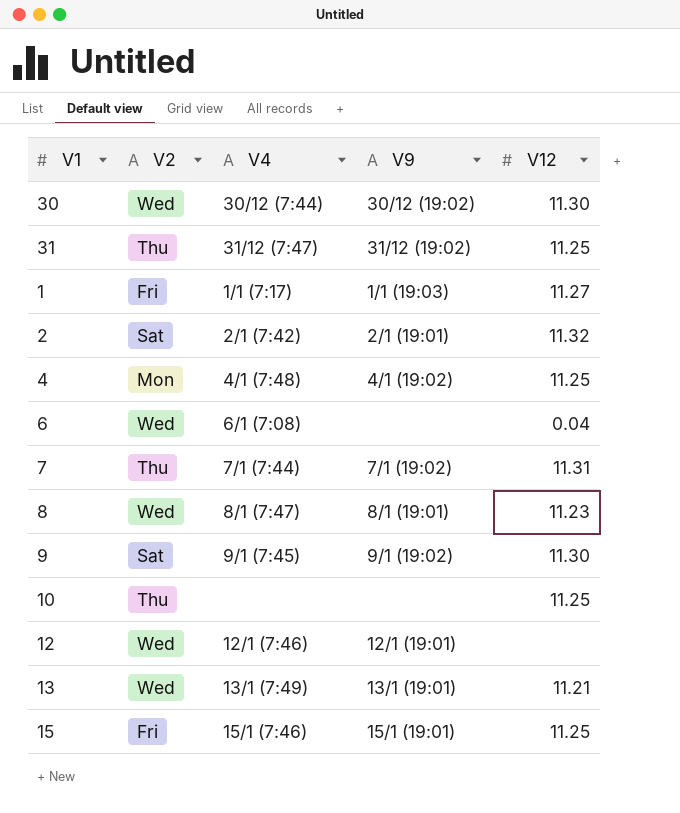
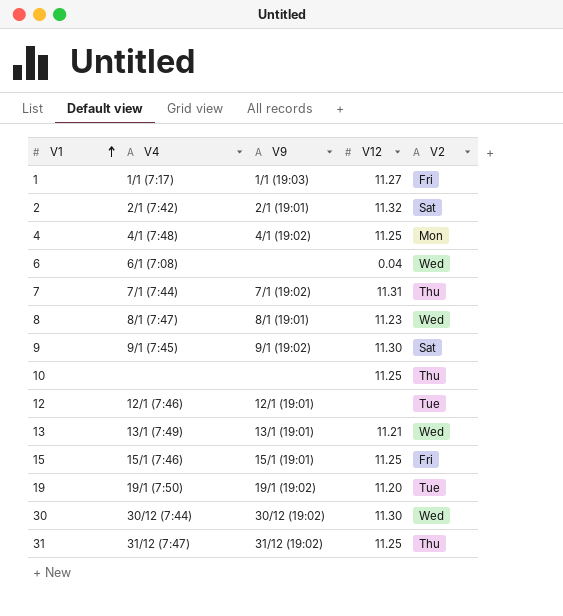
row order: none -> V1 ascending
column V2 | position: 2 -> 5
12 | V2: Wed -> Tue
row 19: none -> 19/1 (7:50) | 19/1 (19:02) | 11.20 | Tue

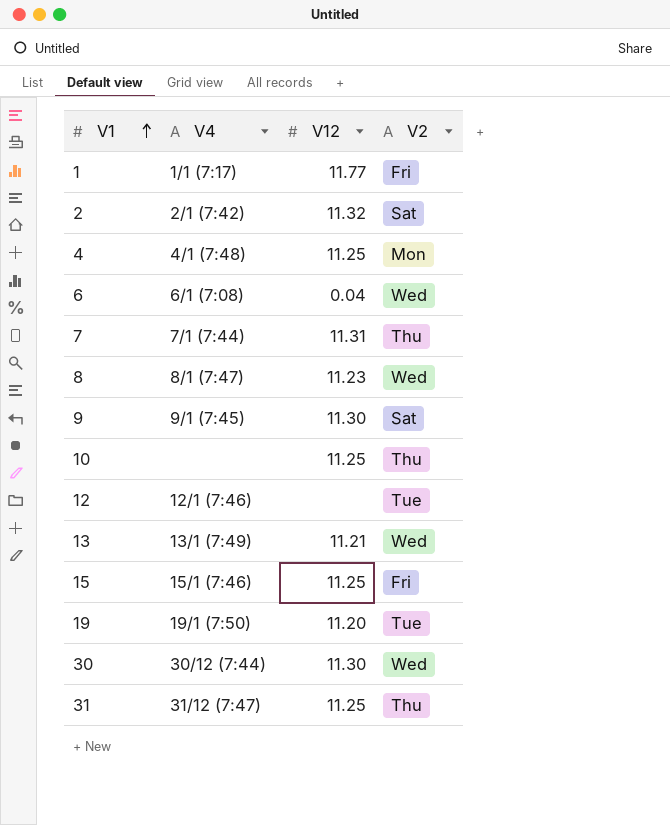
column V9 | position: 3 -> none
1 | V12: 11.27 -> 11.77

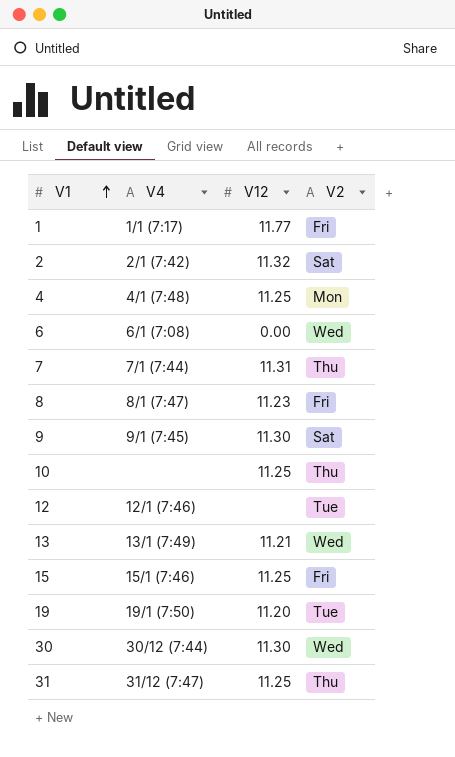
6 | V12: 0.04 -> 0.00
8 | V2: Wed -> Fri

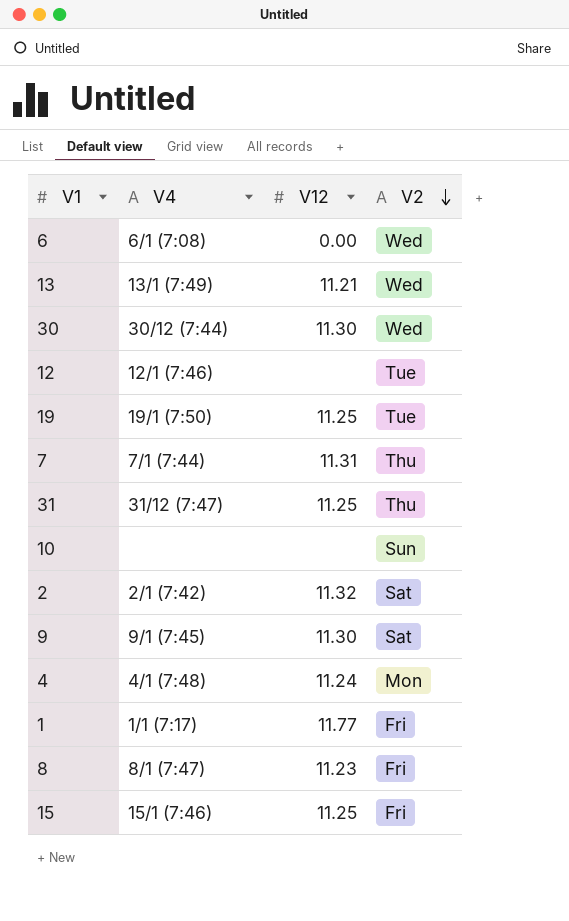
row order: V1 ascending -> V2 descending
19 | V12: 11.20 -> 11.25
10 | V12: 11.25 -> none
10 | V2: Thu -> Sun
4 | V12: 11.25 -> 11.24

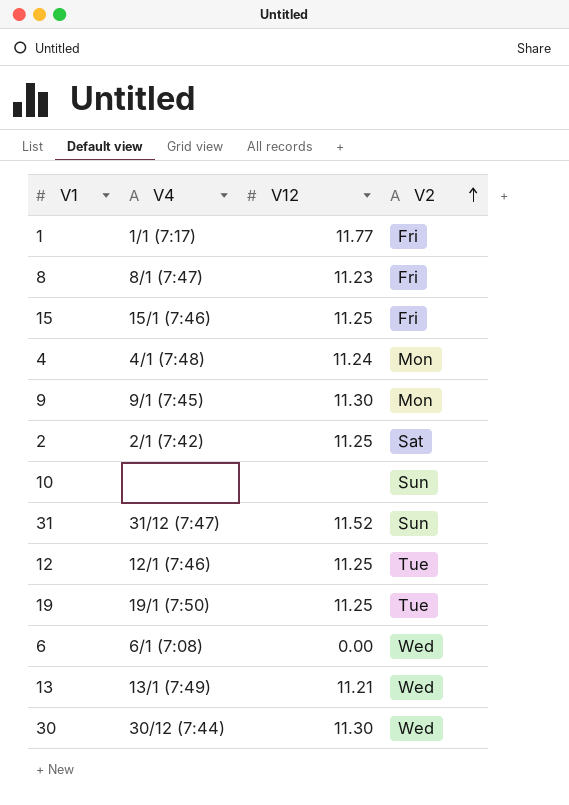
row order: V2 descending -> V2 ascending
row 7: 7/1 (7:44) | 11.31 | Thu -> none
9 | V2: Sat -> Mon
2 | V12: 11.32 -> 11.25
31 | V12: 11.25 -> 11.52
31 | V2: Thu -> Sun
12 | V12: none -> 11.25

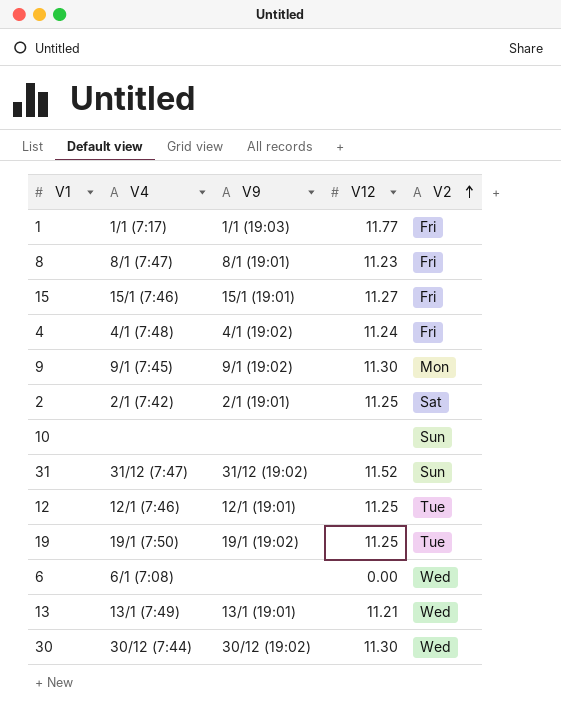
column V9 | position: none -> 3
15 | V12: 11.25 -> 11.27
4 | V2: Mon -> Fri

